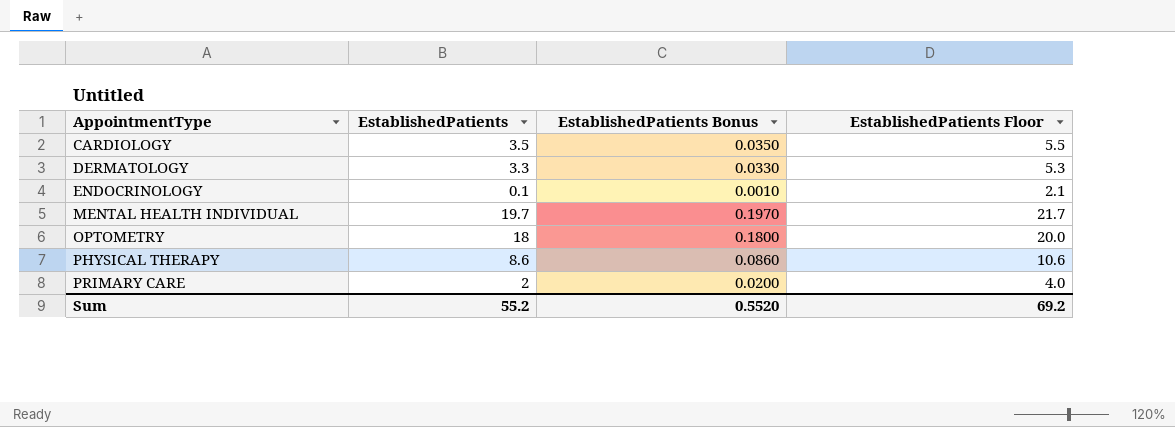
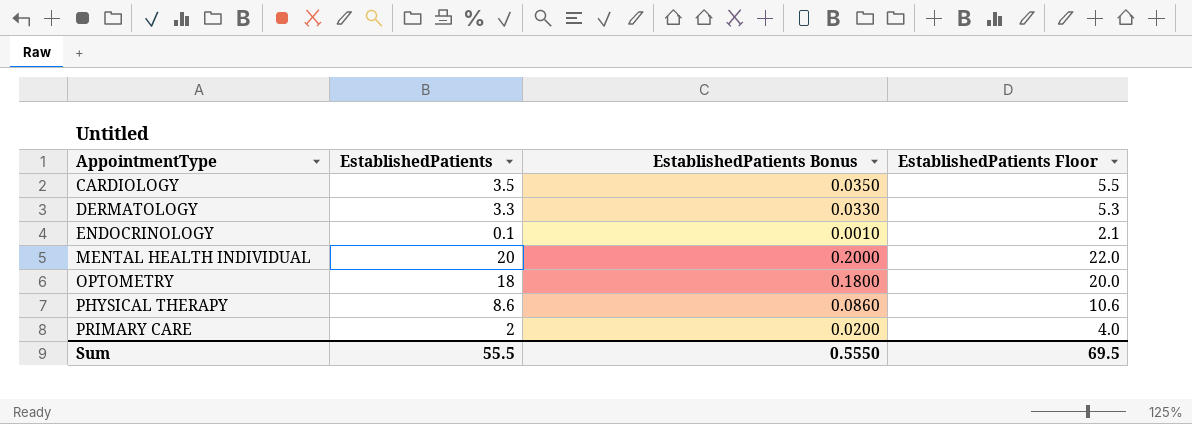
MENTAL HEALTH INDIVIDUAL | EstablishedPatients: 19.7 -> 20
MENTAL HEALTH INDIVIDUAL | EstablishedPatients Bonus: 0.1970 -> 0.2000
MENTAL HEALTH INDIVIDUAL | EstablishedPatients Floor: 21.7 -> 22.0
Sum | EstablishedPatients: 55.2 -> 55.5
Sum | EstablishedPatients Bonus: 0.5520 -> 0.5550
Sum | EstablishedPatients Floor: 69.2 -> 69.5

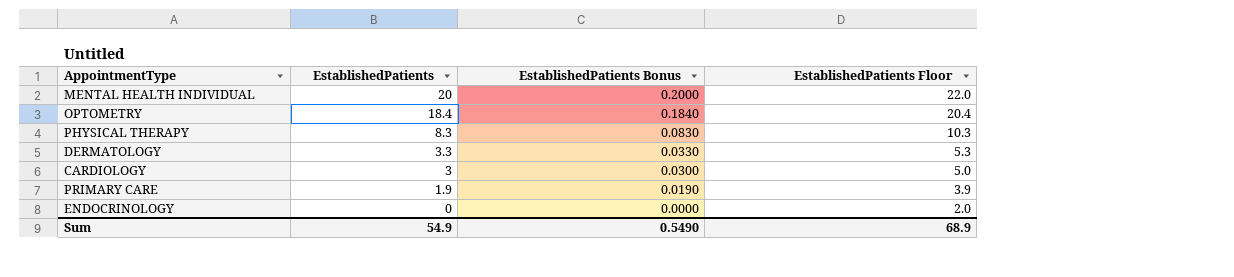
row order: AppointmentType ascending -> EstablishedPatients descending
OPTOMETRY | EstablishedPatients: 18 -> 18.4
OPTOMETRY | EstablishedPatients Bonus: 0.1800 -> 0.1840
OPTOMETRY | EstablishedPatients Floor: 20.0 -> 20.4
PHYSICAL THERAPY | EstablishedPatients: 8.6 -> 8.3
PHYSICAL THERAPY | EstablishedPatients Bonus: 0.0860 -> 0.0830
PHYSICAL THERAPY | EstablishedPatients Floor: 10.6 -> 10.3
CARDIOLOGY | EstablishedPatients: 3.5 -> 3
CARDIOLOGY | EstablishedPatients Bonus: 0.0350 -> 0.0300
CARDIOLOGY | EstablishedPatients Floor: 5.5 -> 5.0
PRIMARY CARE | EstablishedPatients: 2 -> 1.9
PRIMARY CARE | EstablishedPatients Bonus: 0.0200 -> 0.0190
PRIMARY CARE | EstablishedPatients Floor: 4.0 -> 3.9
ENDOCRINOLOGY | EstablishedPatients: 0.1 -> 0
ENDOCRINOLOGY | EstablishedPatients Bonus: 0.0010 -> 0.0000
ENDOCRINOLOGY | EstablishedPatients Floor: 2.1 -> 2.0
Sum | EstablishedPatients: 55.5 -> 54.9
Sum | EstablishedPatients Bonus: 0.5550 -> 0.5490
Sum | EstablishedPatients Floor: 69.5 -> 68.9

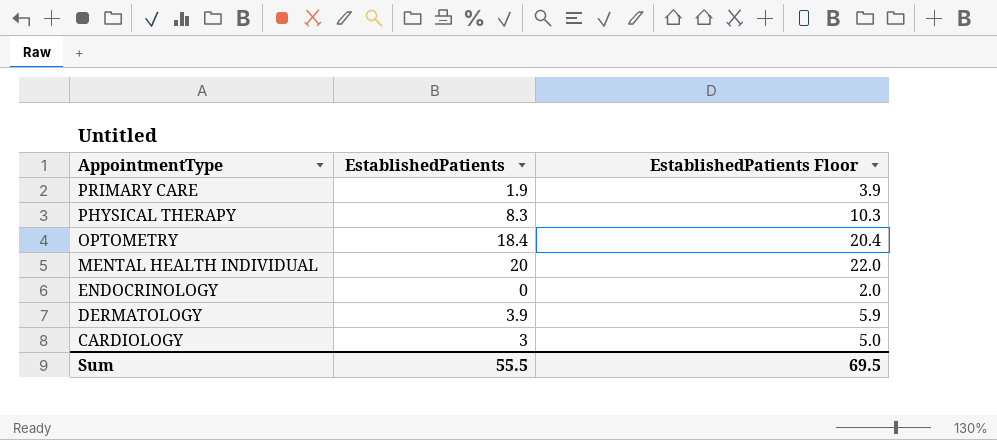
row order: EstablishedPatients descending -> AppointmentType descending
column EstablishedPatients Bonus | formula: [EstablishedPatients] * 0.01 -> none
DERMATOLOGY | EstablishedPatients: 3.3 -> 3.9
DERMATOLOGY | EstablishedPatients Floor: 5.3 -> 5.9
Sum | EstablishedPatients: 54.9 -> 55.5
Sum | EstablishedPatients Floor: 68.9 -> 69.5

